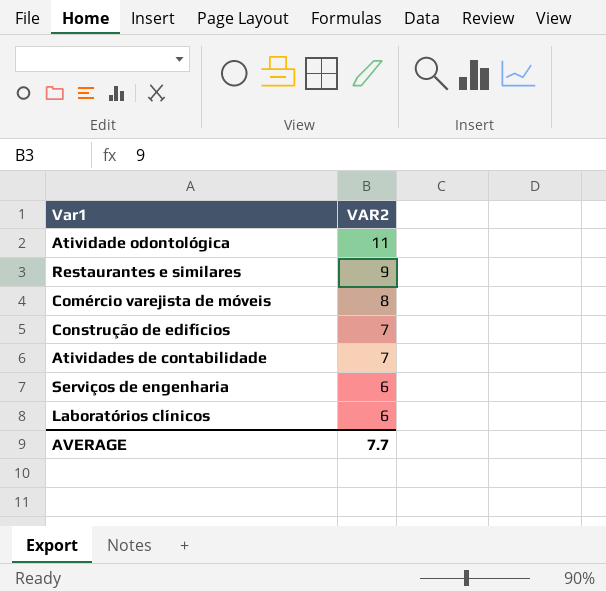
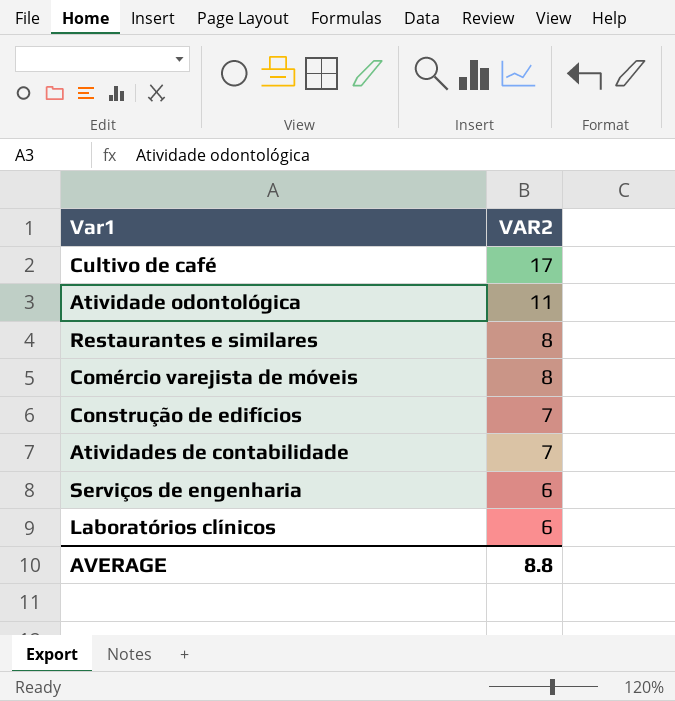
row Cultivo de café: none -> 17
Restaurantes e similares | VAR2: 9 -> 8
AVERAGE | VAR2: 7.7 -> 8.8

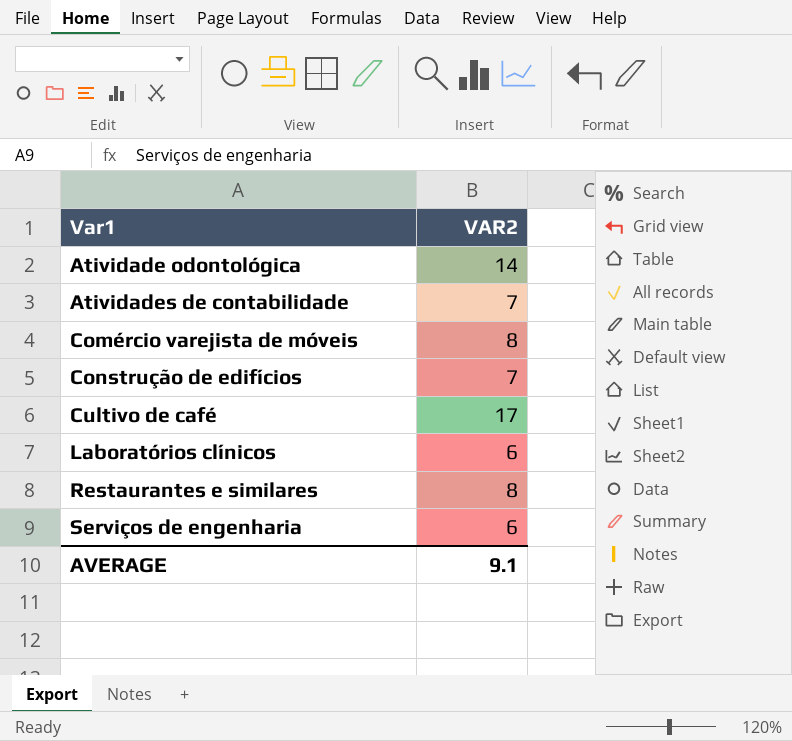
row order: VAR2 descending -> Var1 ascending
Atividade odontológica | VAR2: 11 -> 14
AVERAGE | VAR2: 8.8 -> 9.1

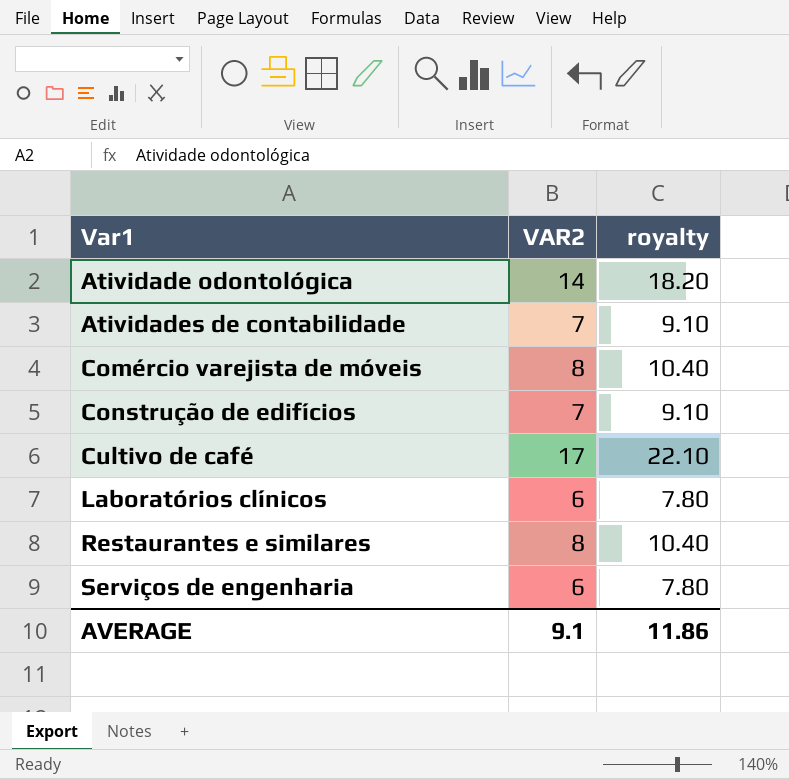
column royalty | formula: none -> [VAR2] * 1.3

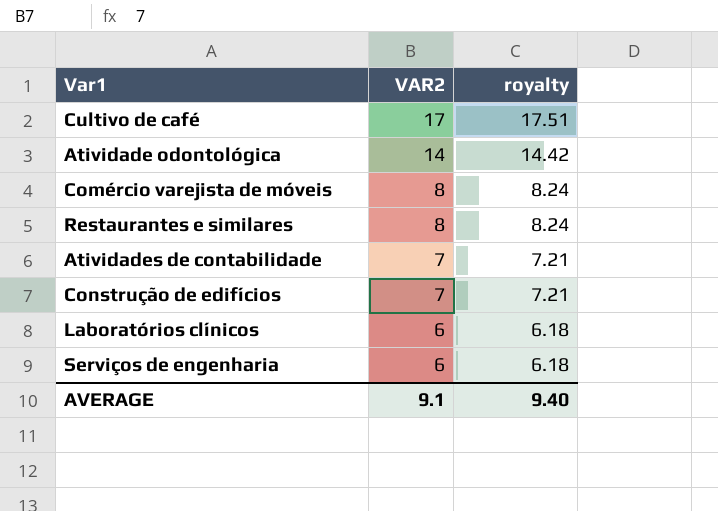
row order: Var1 ascending -> VAR2 descending
column royalty | formula: [VAR2] * 1.3 -> [VAR2] * 1.03
AVERAGE | royalty: 11.86 -> 9.40

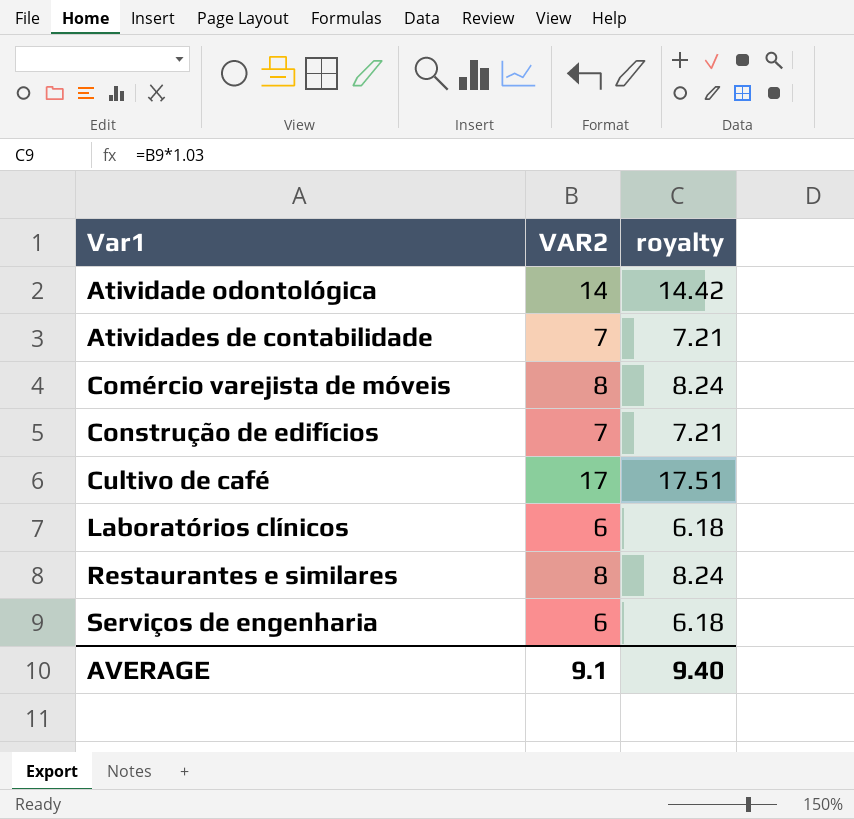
row order: VAR2 descending -> Var1 ascending

